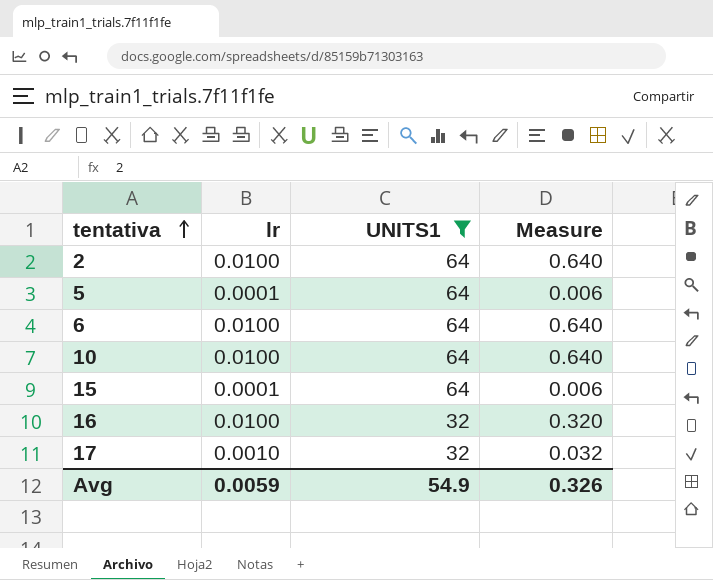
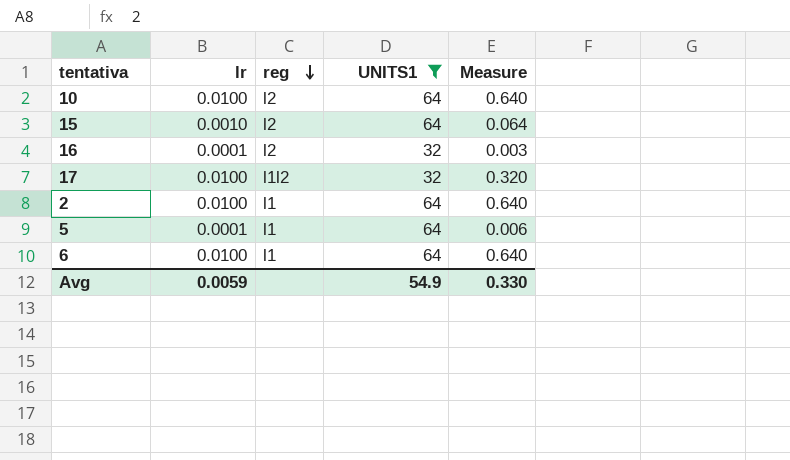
row order: tentativa ascending -> reg descending
column reg | position: none -> 3
15 | lr: 0.0001 -> 0.0010
15 | Measure: 0.006 -> 0.064
16 | lr: 0.0100 -> 0.0001
16 | Measure: 0.320 -> 0.003
17 | lr: 0.0010 -> 0.0100
17 | Measure: 0.032 -> 0.320
Avg | Measure: 0.326 -> 0.330

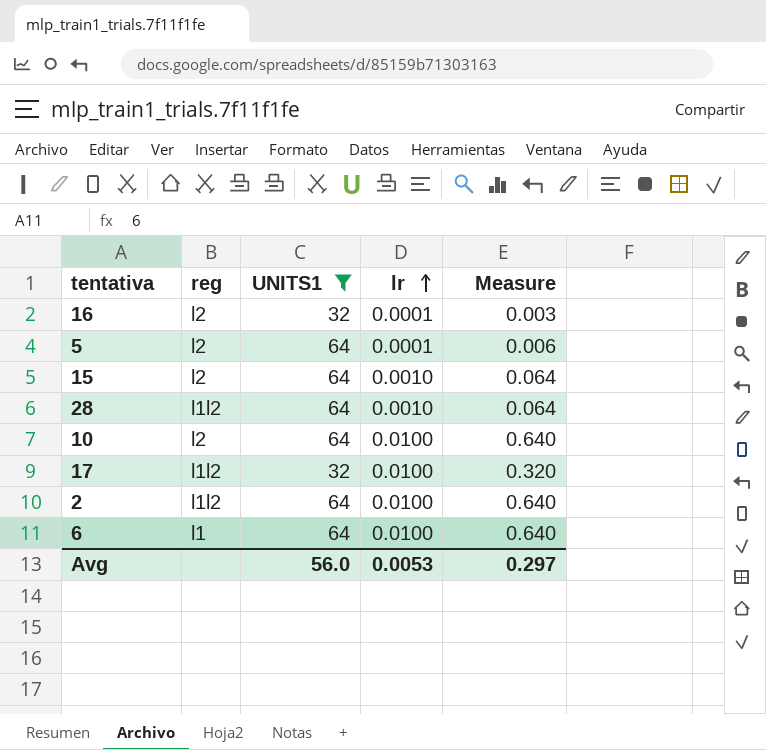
row order: reg descending -> lr ascending
column lr | position: 2 -> 4
5 | reg: l1 -> l2
row 28: none -> l1l2 | 64 | 0.0010 | 0.064
2 | reg: l1 -> l1l2
Avg | UNITS1: 54.9 -> 56.0
Avg | lr: 0.0059 -> 0.0053
Avg | Measure: 0.330 -> 0.297

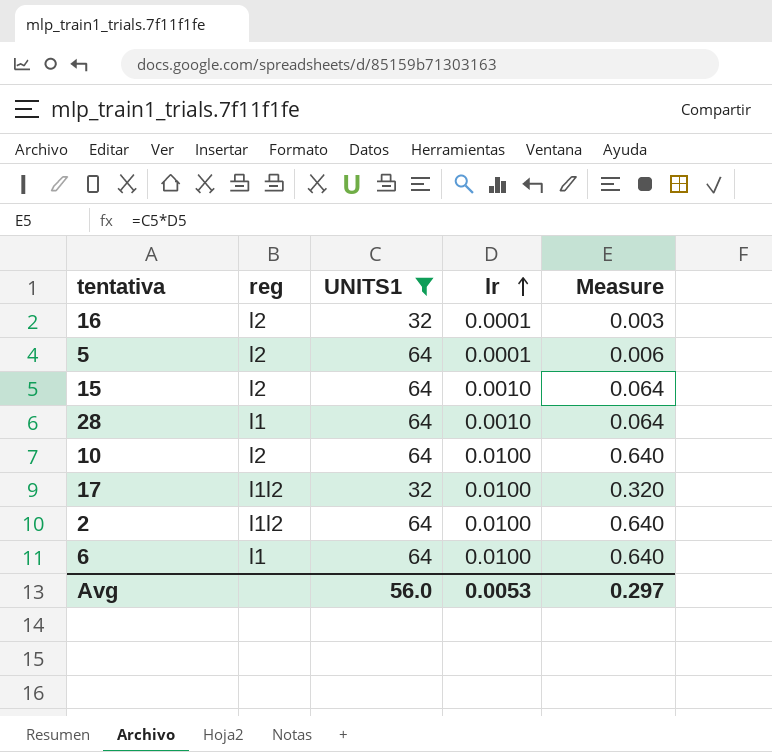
28 | reg: l1l2 -> l1

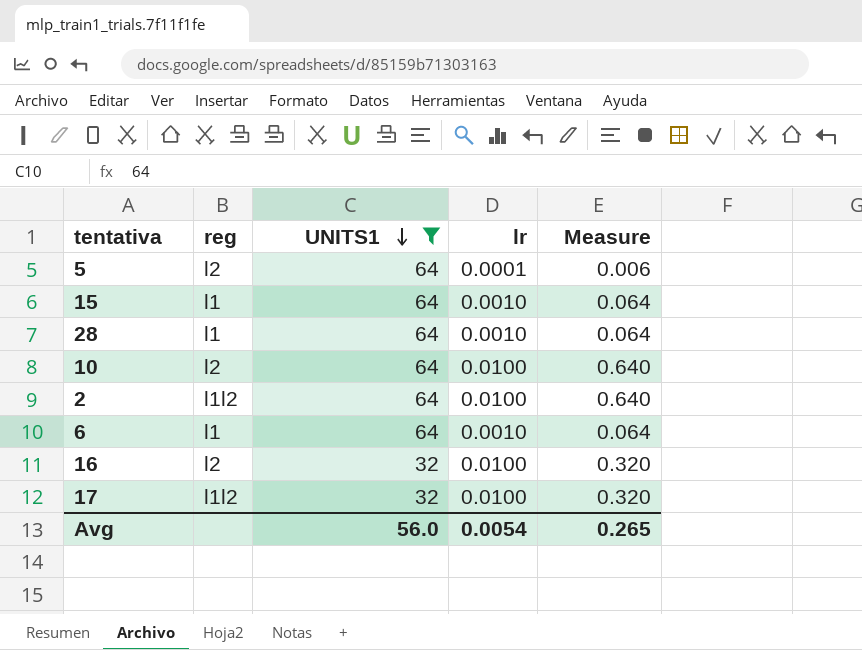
row order: lr ascending -> UNITS1 descending
15 | reg: l2 -> l1
6 | lr: 0.0100 -> 0.0010
6 | Measure: 0.640 -> 0.064
16 | lr: 0.0001 -> 0.0100
16 | Measure: 0.003 -> 0.320
Avg | lr: 0.0053 -> 0.0054
Avg | Measure: 0.297 -> 0.265

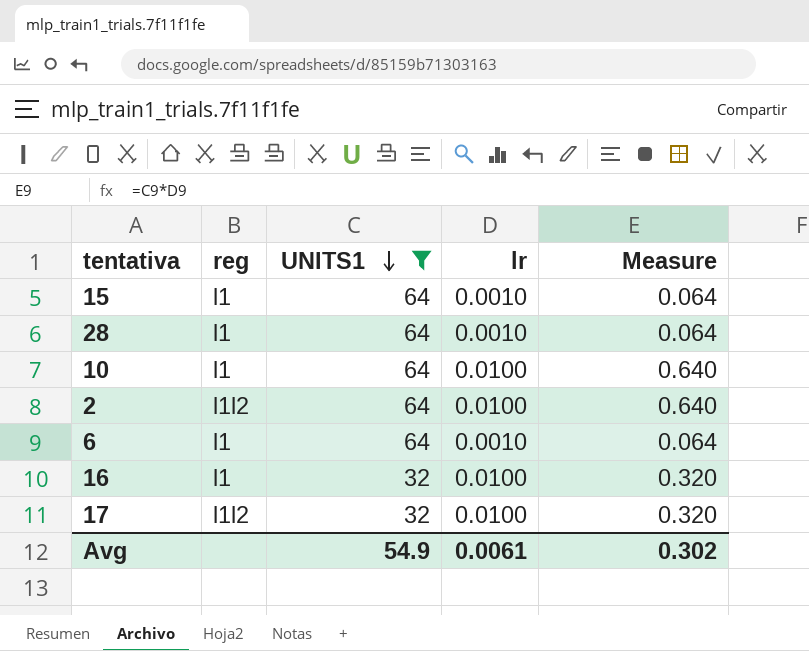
row 5: l2 | 64 | 0.0001 | 0.006 -> none
10 | reg: l2 -> l1
16 | reg: l2 -> l1
Avg | UNITS1: 56.0 -> 54.9
Avg | lr: 0.0054 -> 0.0061
Avg | Measure: 0.265 -> 0.302

